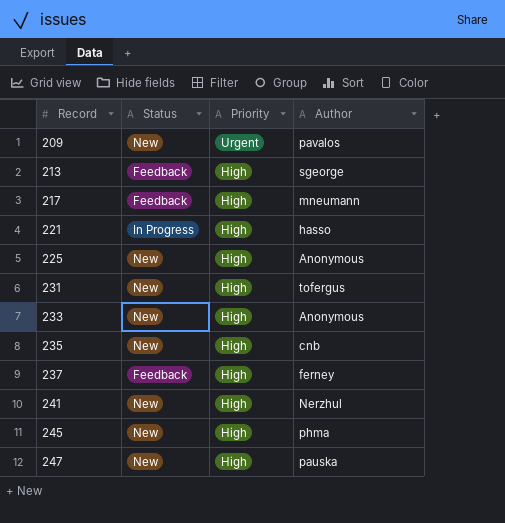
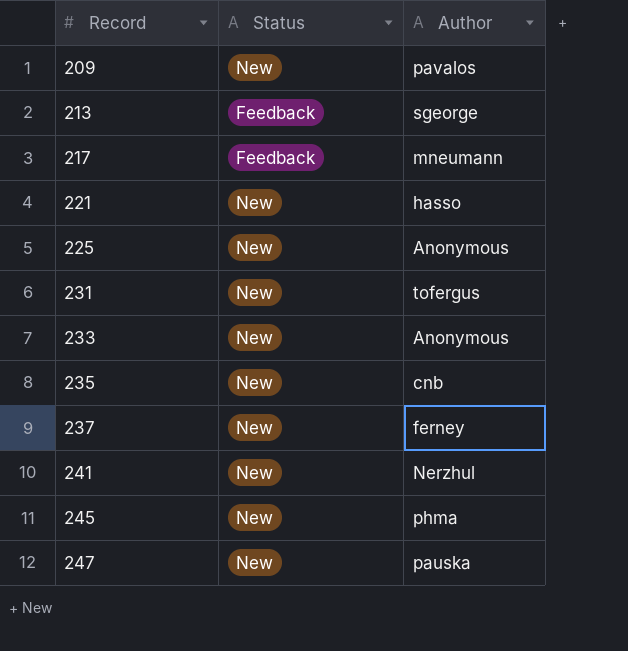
column Priority | position: 3 -> none
221 | Status: In Progress -> New
237 | Status: Feedback -> New

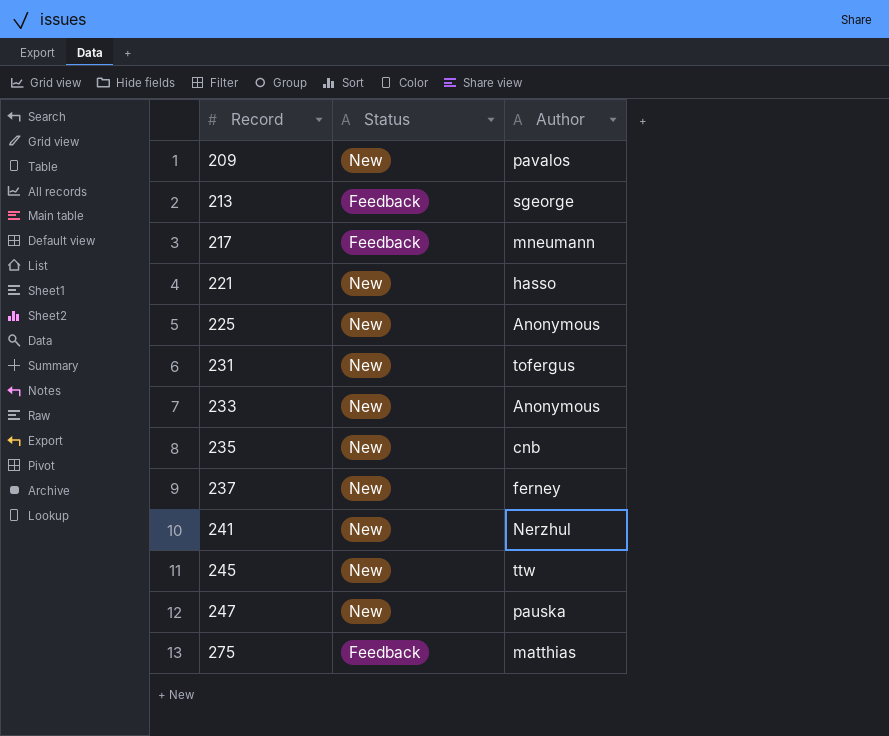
245 | Author: phma -> ttw
row 275: none -> Feedback | matthias

